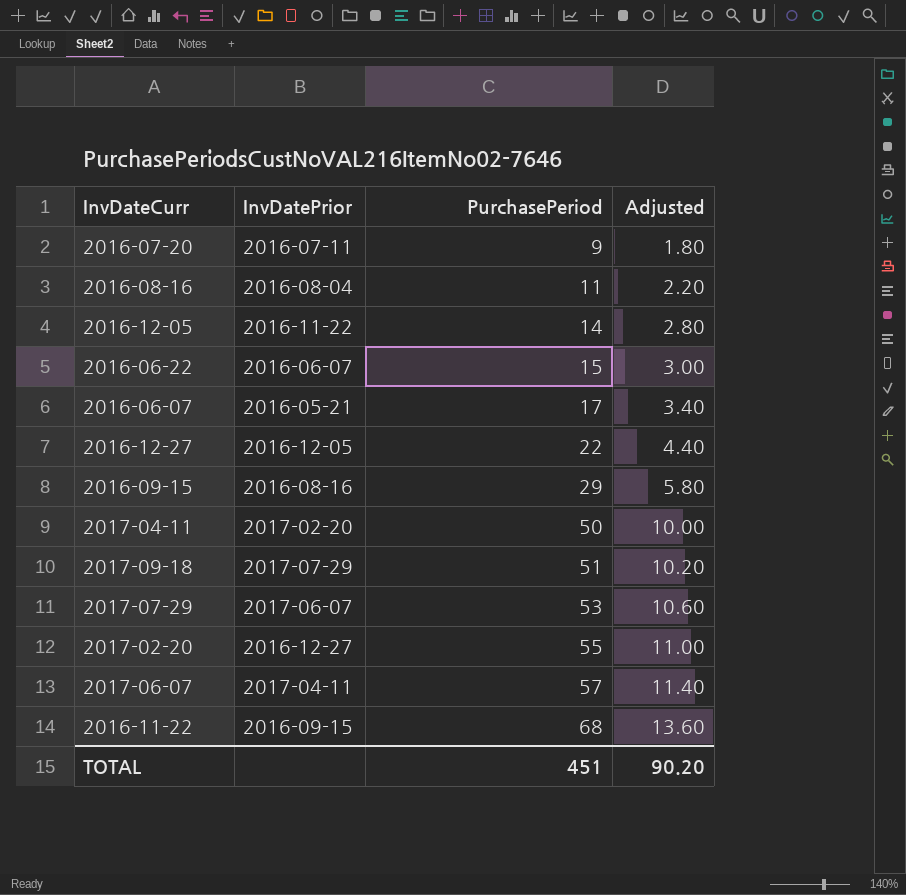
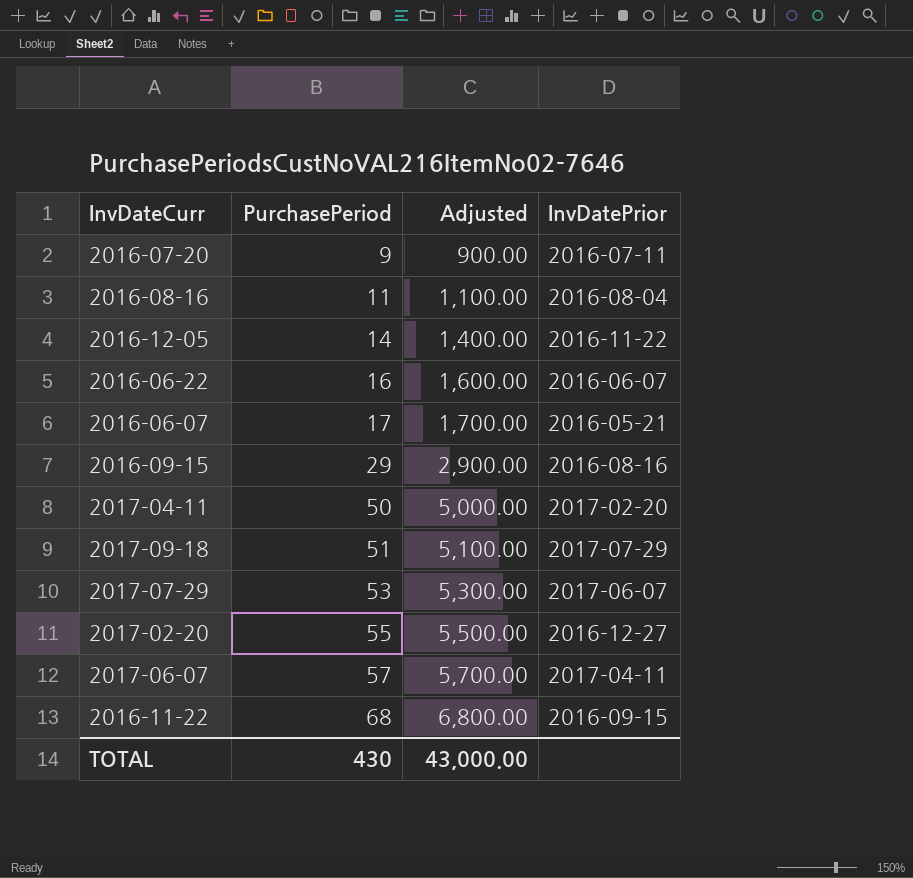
column Adjusted | formula: [PurchasePeriod] * 0.2 -> [PurchasePeriod] * 100
column InvDatePrior | position: 2 -> 4
row 2016-12-27: 2016-12-05 | 22 | 4.40 -> none
2016-06-22 | PurchasePeriod: 15 -> 16
TOTAL | PurchasePeriod: 451 -> 430
TOTAL | Adjusted: 90.20 -> 43,000.00

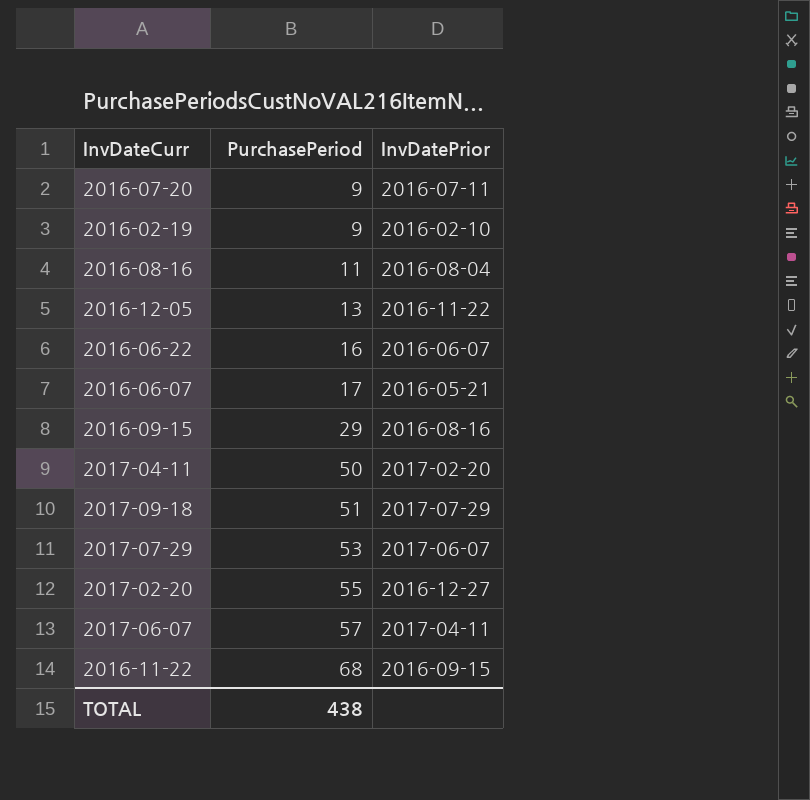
column Adjusted | formula: [PurchasePeriod] * 100 -> none
row 2016-02-19: none -> 9 | 2016-02-10
2016-12-05 | PurchasePeriod: 14 -> 13
TOTAL | PurchasePeriod: 430 -> 438

